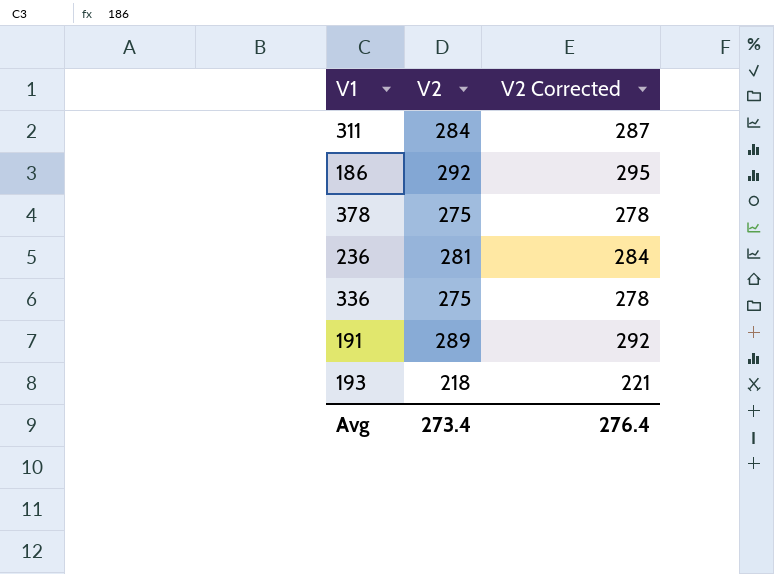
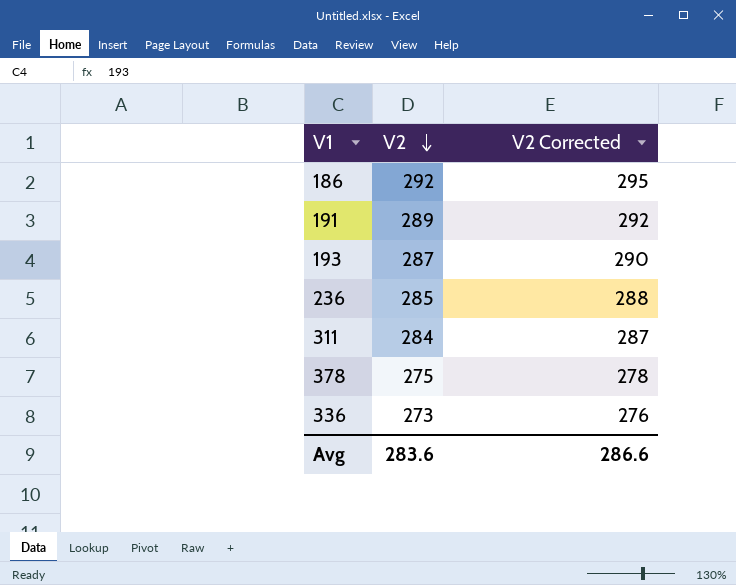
row order: none -> V2 descending
193 | V2: 218 -> 287
193 | V2 Corrected: 221 -> 290
236 | V2: 281 -> 285
236 | V2 Corrected: 284 -> 288
336 | V2: 275 -> 273
336 | V2 Corrected: 278 -> 276
Avg | V2: 273.4 -> 283.6
Avg | V2 Corrected: 276.4 -> 286.6

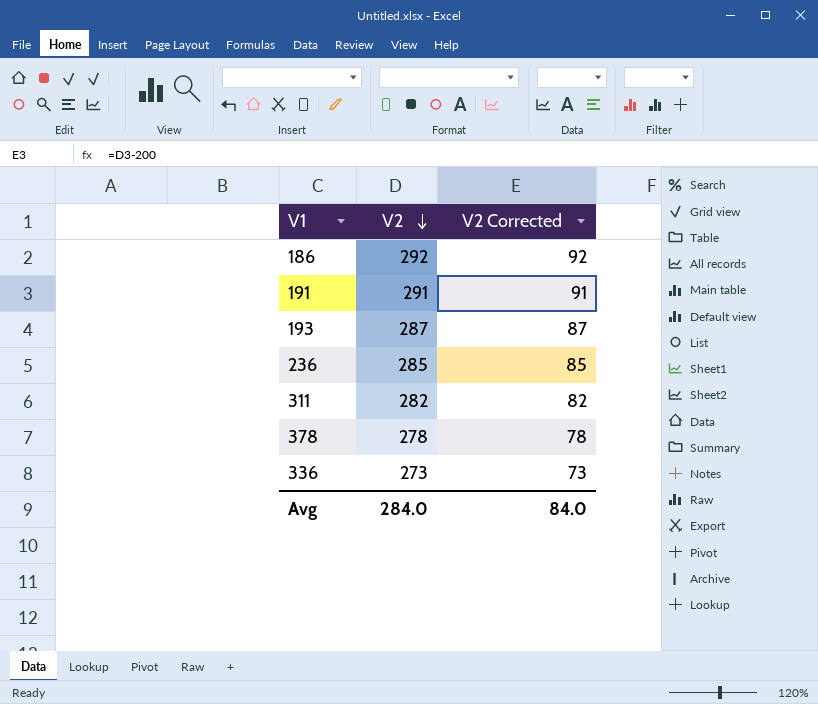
column V2 Corrected | formula: [V2] + 3 -> [V2] - 200
191 | V2: 289 -> 291
311 | V2: 284 -> 282
378 | V2: 275 -> 278
Avg | V2: 283.6 -> 284.0
Avg | V2 Corrected: 286.6 -> 84.0

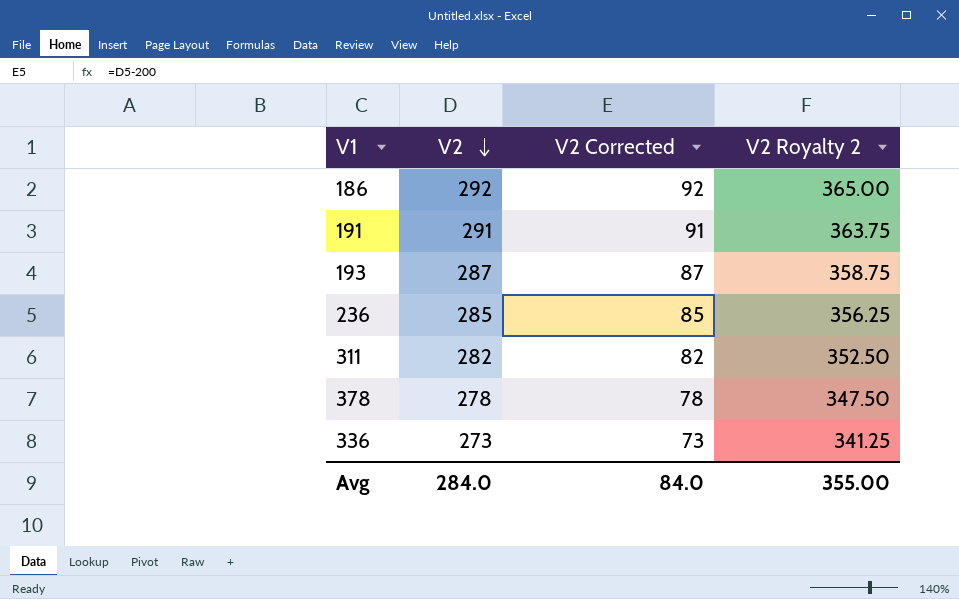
column V2 Royalty 2 | formula: none -> [V2] * 1.25

